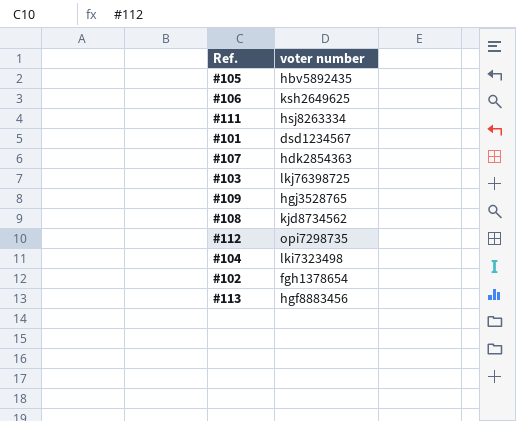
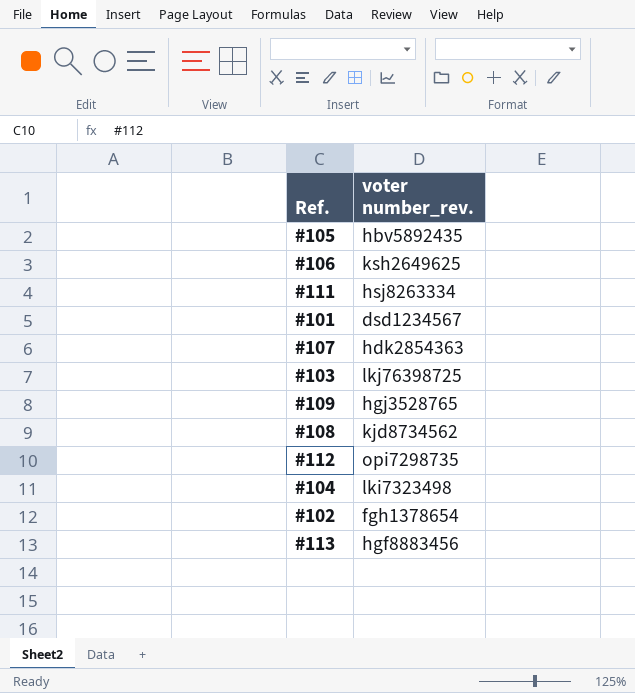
column name: voter number -> voter number_rev.

